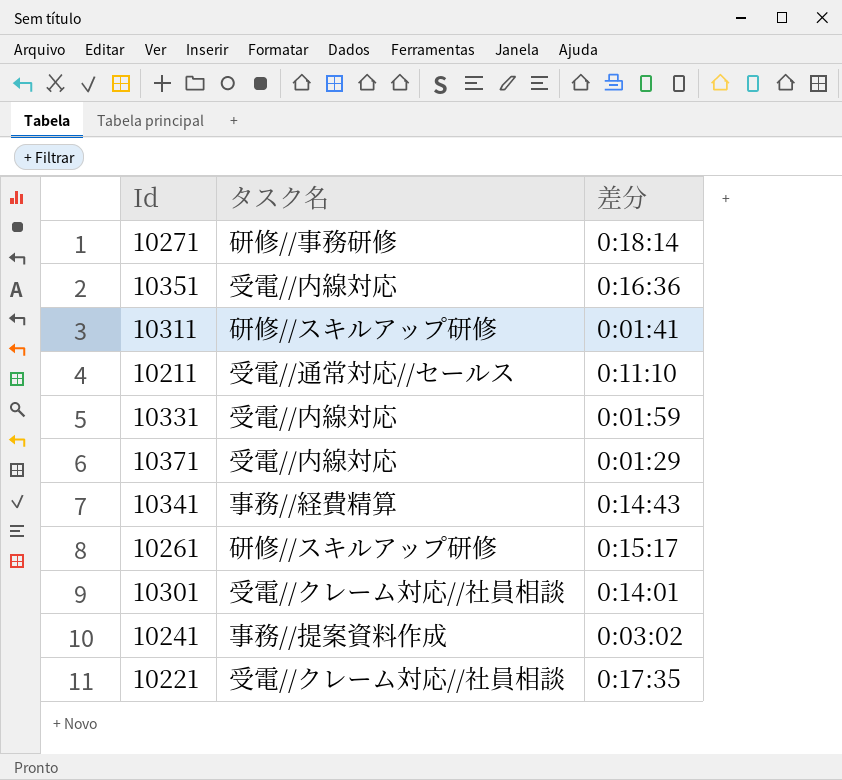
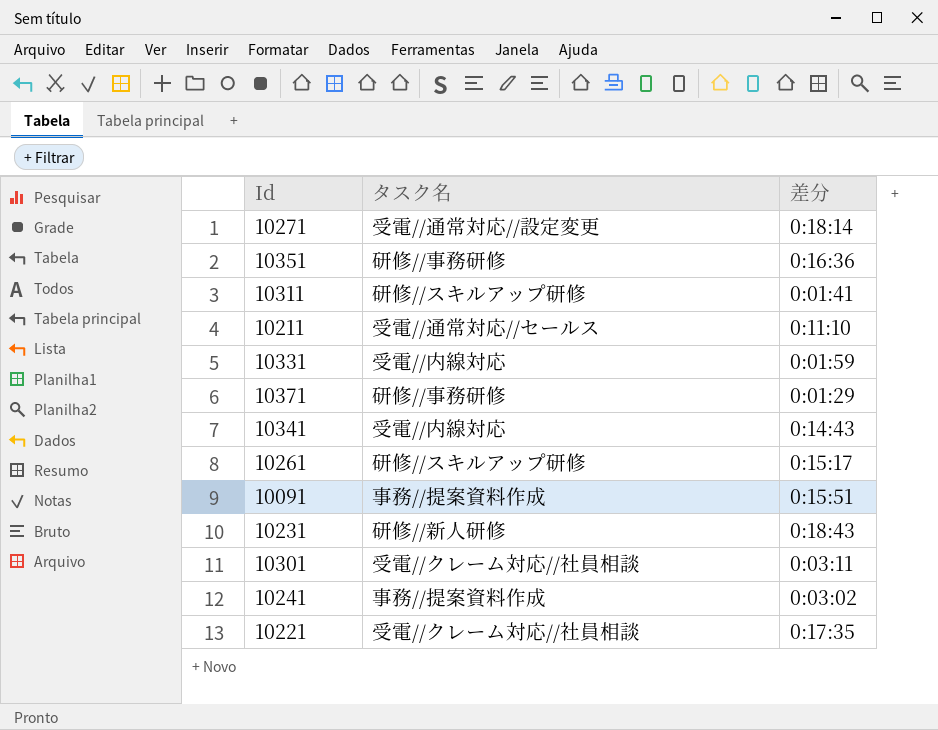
10271 | タスク名: 研修//事務研修 -> 受電//通常対応//設定変更
10351 | タスク名: 受電//内線対応 -> 研修//事務研修
10371 | タスク名: 受電//内線対応 -> 研修//事務研修
10341 | タスク名: 事務//経費精算 -> 受電//内線対応
row 10091: none -> 事務//提案資料作成 | 0:15:51
row 10231: none -> 研修//新人研修 | 0:18:43
10301 | 差分: 0:14:01 -> 0:03:11

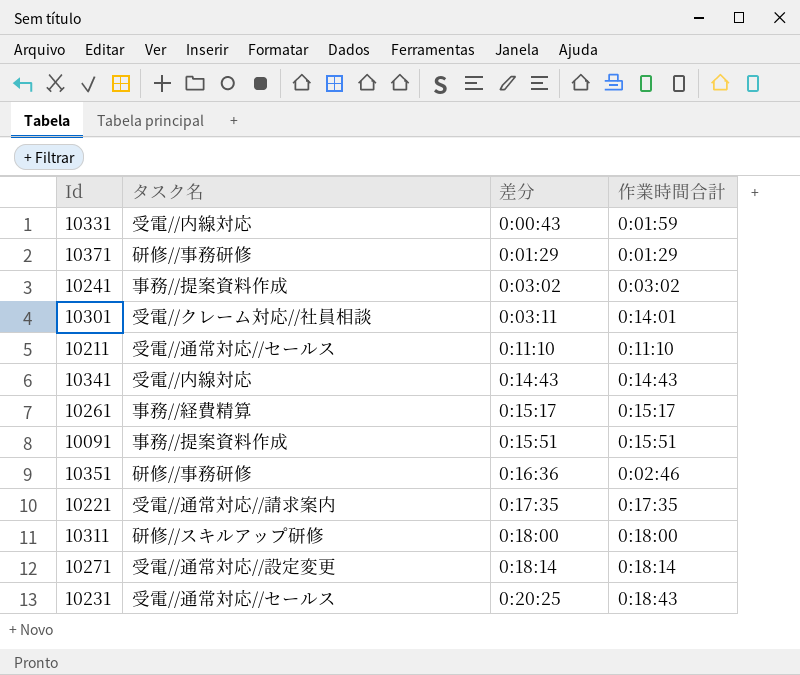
row order: none -> 差分 ascending
column 作業時間合計 | position: none -> 4
10331 | 差分: 0:01:59 -> 0:00:43
10261 | タスク名: 研修//スキルアップ研修 -> 事務//経費精算
10221 | タスク名: 受電//クレーム対応//社員相談 -> 受電//通常対応//請求案内
10311 | 差分: 0:01:41 -> 0:18:00
10231 | タスク名: 研修//新人研修 -> 受電//通常対応//セールス
10231 | 差分: 0:18:43 -> 0:20:25

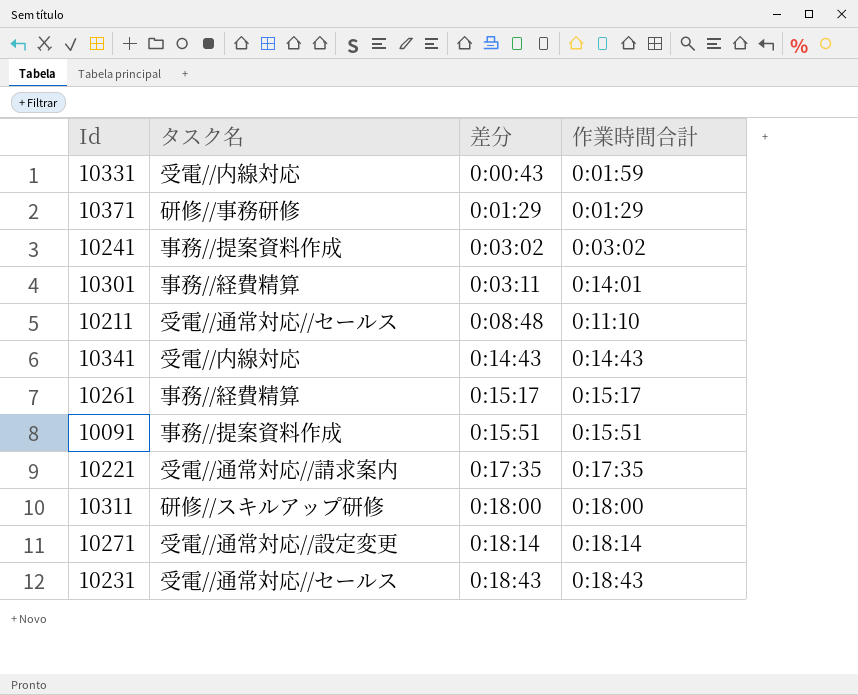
row 10351: 研修//事務研修 | 0:16:36 | 0:02:46 -> none
10301 | タスク名: 受電//クレーム対応//社員相談 -> 事務//経費精算
10211 | 差分: 0:11:10 -> 0:08:48
10231 | 差分: 0:20:25 -> 0:18:43

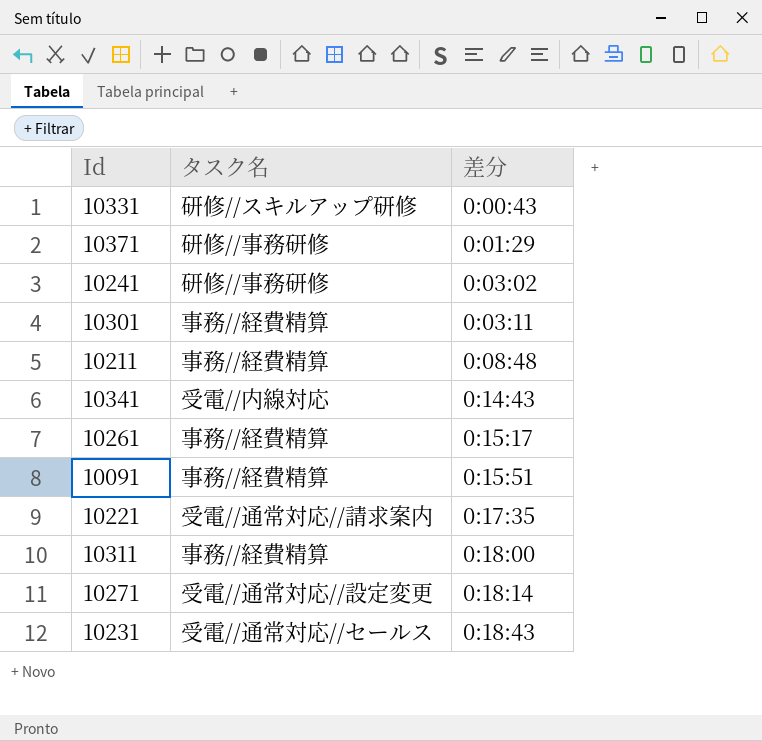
column 作業時間合計 | position: 4 -> none
10331 | タスク名: 受電//内線対応 -> 研修//スキルアップ研修
10241 | タスク名: 事務//提案資料作成 -> 研修//事務研修
10211 | タスク名: 受電//通常対応//セールス -> 事務//経費精算
10091 | タスク名: 事務//提案資料作成 -> 事務//経費精算
10311 | タスク名: 研修//スキルアップ研修 -> 事務//経費精算

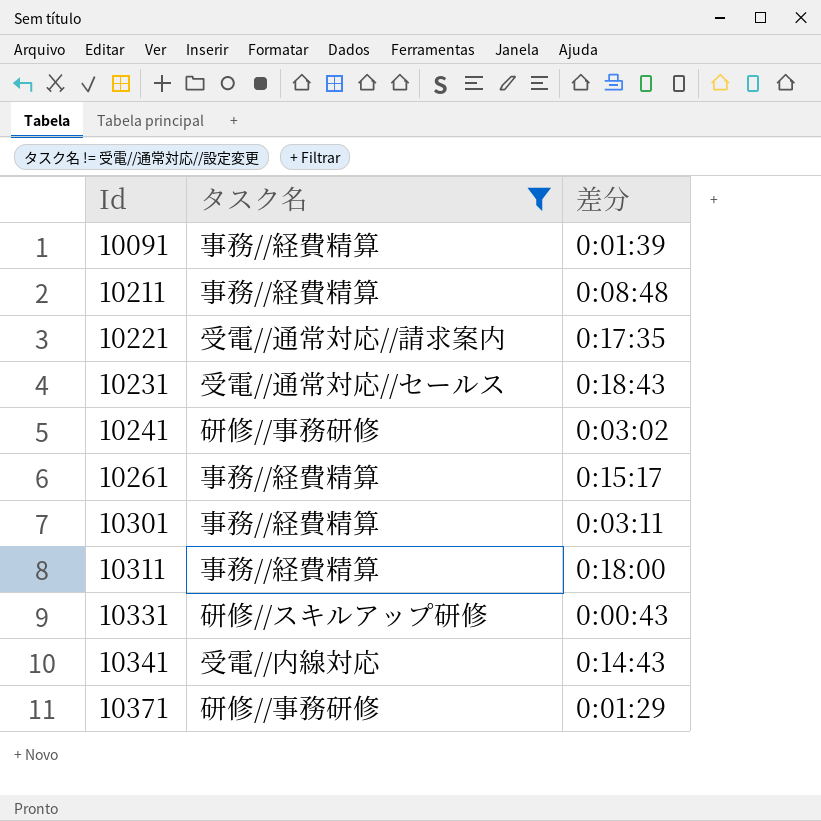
filter: none -> タスク名 != 受電//通常対応//設定変更
row order: 差分 ascending -> Id ascending
10091 | 差分: 0:15:51 -> 0:01:39

